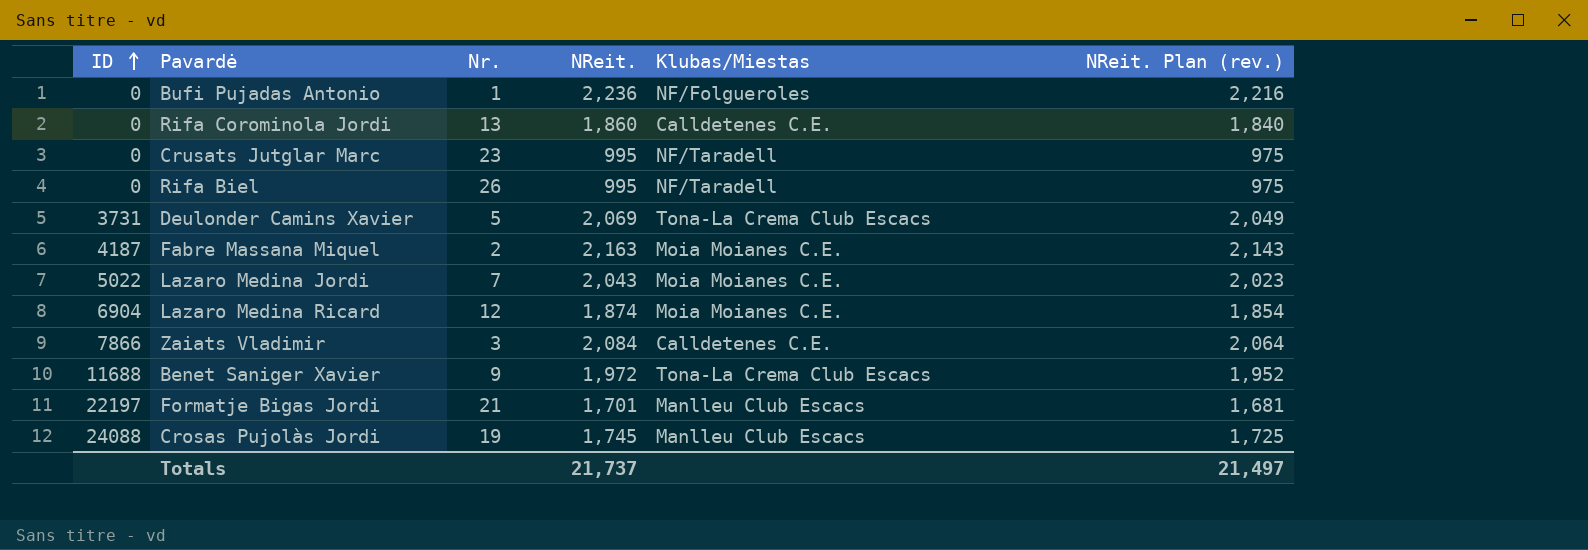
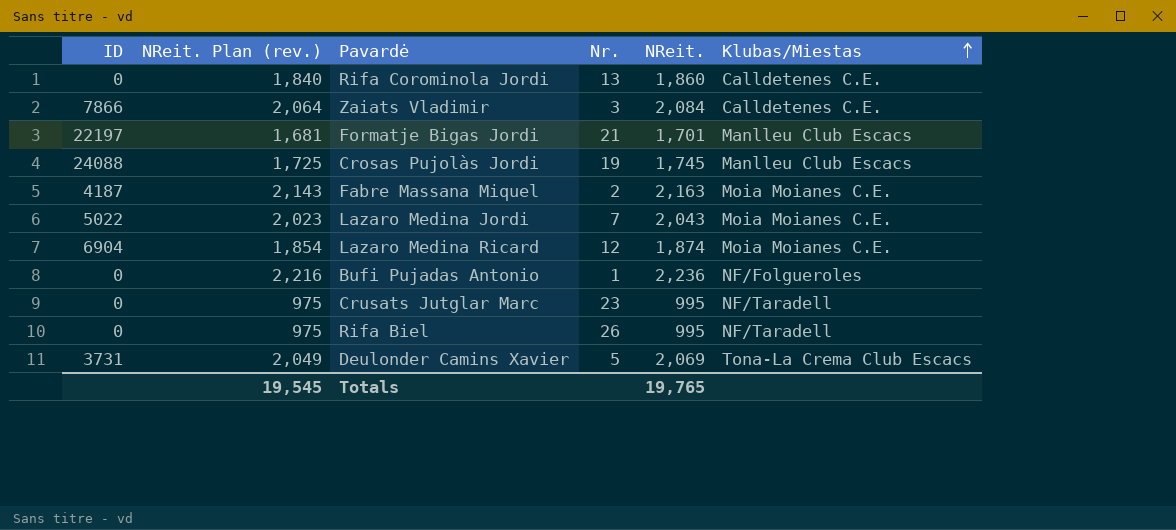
row order: ID ascending -> Klubas/Miestas ascending
column NReit. Plan (rev.) | position: 6 -> 2
row Benet Saniger Xavier: 11688 | 9 | 1,972 | Tona-La Crema Club Escacs | 1,952 -> none
Totals | NReit. Plan (rev.): 21,497 -> 19,545
Totals | NReit.: 21,737 -> 19,765

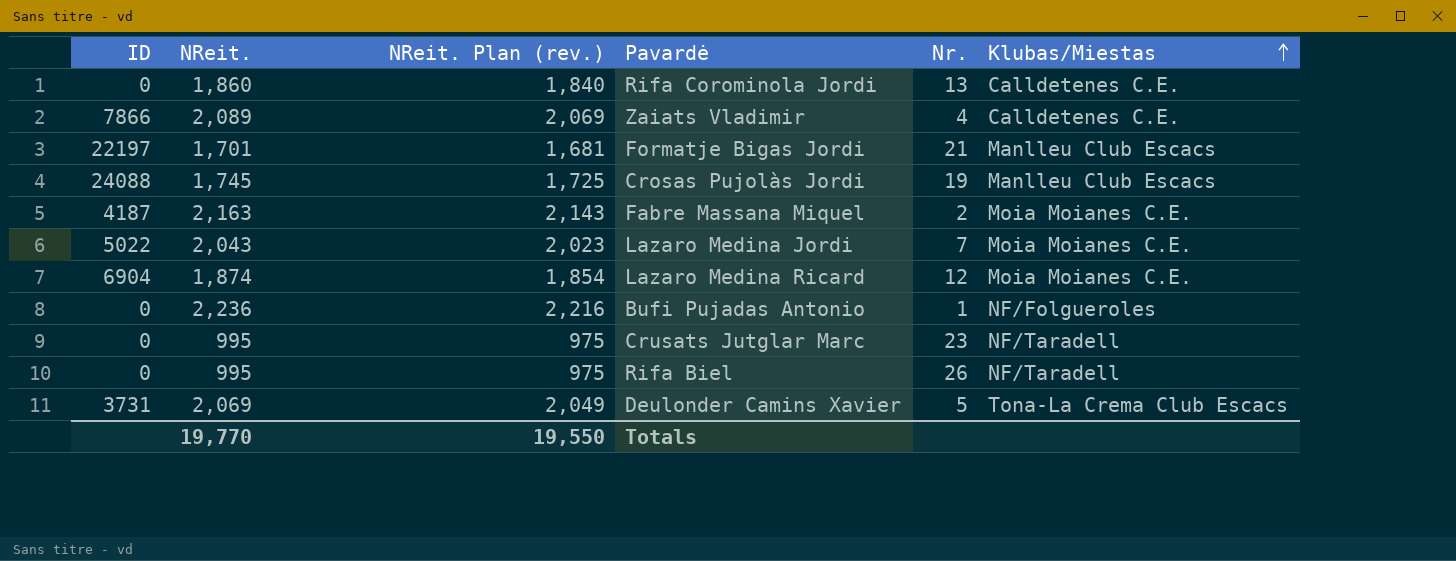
column NReit. | position: 5 -> 2
Zaiats Vladimir | NReit.: 2,084 -> 2,089
Zaiats Vladimir | NReit. Plan (rev.): 2,064 -> 2,069
Zaiats Vladimir | Nr.: 3 -> 4
Totals | NReit.: 19,765 -> 19,770
Totals | NReit. Plan (rev.): 19,545 -> 19,550

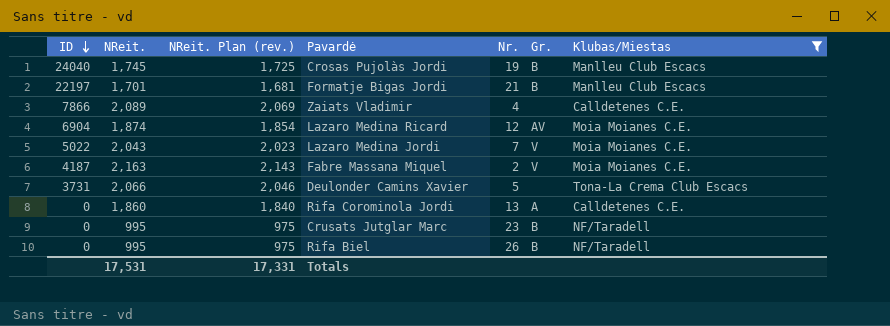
filter: none -> Klubas/Miestas != NF/Folgueroles
row order: Klubas/Miestas ascending -> ID descending
column Gr. | position: none -> 6
Crosas Pujolàs Jordi | ID: 24088 -> 24040
Deulonder Camins Xavier | NReit.: 2,069 -> 2,066
Deulonder Camins Xavier | NReit. Plan (rev.): 2,049 -> 2,046
Totals | NReit.: 19,770 -> 17,531
Totals | NReit. Plan (rev.): 19,550 -> 17,331

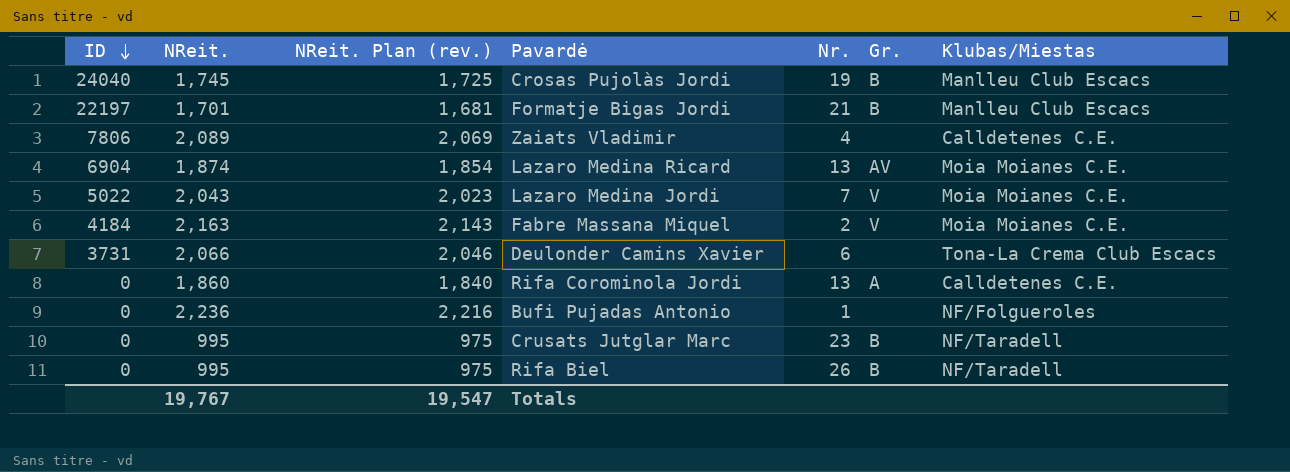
filter: Klubas/Miestas != NF/Folgueroles -> none
Zaiats Vladimir | ID: 7866 -> 7806
Lazaro Medina Ricard | Nr.: 12 -> 13
Fabre Massana Miquel | ID: 4187 -> 4184
Deulonder Camins Xavier | Nr.: 5 -> 6
Totals | NReit.: 17,531 -> 19,767
Totals | NReit. Plan (rev.): 17,331 -> 19,547

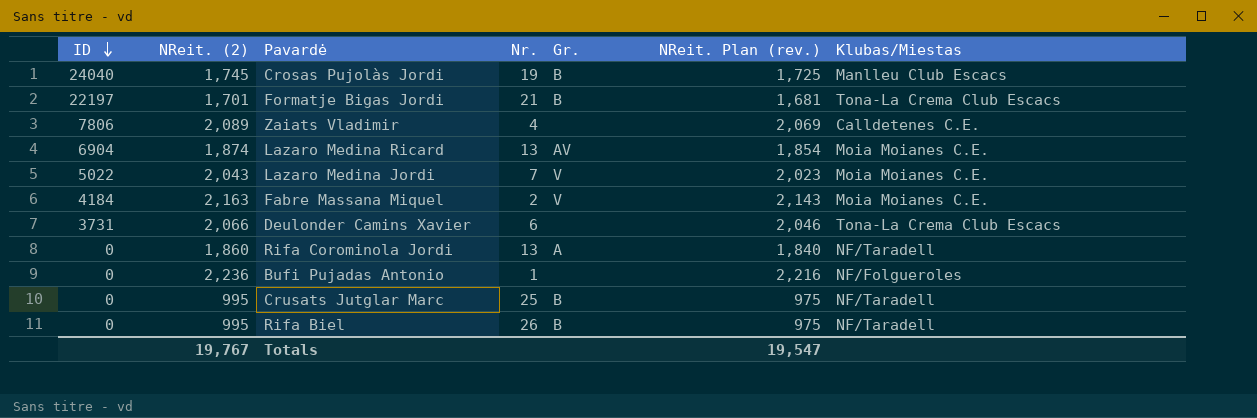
column name: NReit. -> NReit. (2)
column NReit. Plan (rev.) | position: 3 -> 6
Formatje Bigas Jordi | Klubas/Miestas: Manlleu Club Escacs -> Tona-La Crema Club Escacs
Rifa Corominola Jordi | Klubas/Miestas: Calldetenes C.E. -> NF/Taradell
Crusats Jutglar Marc | Nr.: 23 -> 25

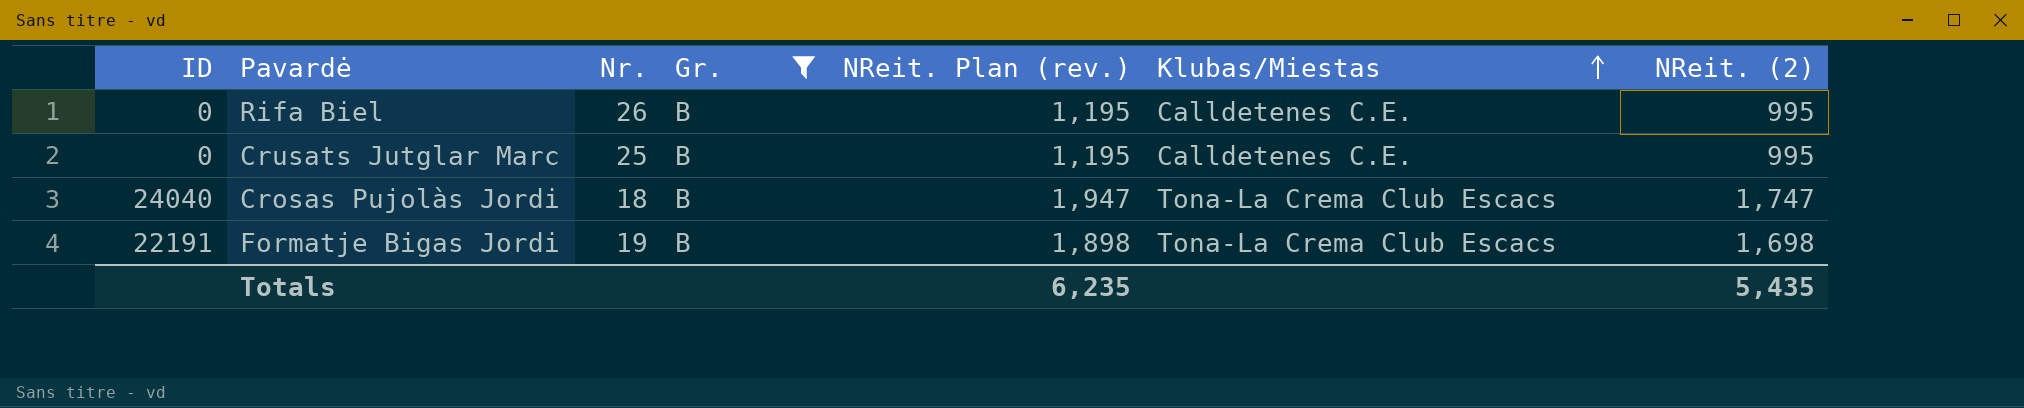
filter: none -> Gr. = B
row order: ID descending -> Klubas/Miestas ascending
column NReit. Plan (rev.) | formula: [NReit. (2)] - 20 -> [NReit. (2)] + 200
column NReit. (2) | position: 2 -> 7
Rifa Biel | Klubas/Miestas: NF/Taradell -> Calldetenes C.E.
Crusats Jutglar Marc | Klubas/Miestas: NF/Taradell -> Calldetenes C.E.
Crosas Pujolàs Jordi | Nr.: 19 -> 18
Crosas Pujolàs Jordi | Klubas/Miestas: Manlleu Club Escacs -> Tona-La Crema Club Escacs
Crosas Pujolàs Jordi | NReit. (2): 1,745 -> 1,747
Formatje Bigas Jordi | ID: 22197 -> 22191
Formatje Bigas Jordi | Nr.: 21 -> 19
Formatje Bigas Jordi | NReit. (2): 1,701 -> 1,698
Totals | NReit. Plan (rev.): 19,547 -> 6,235
Totals | NReit. (2): 19,767 -> 5,435

